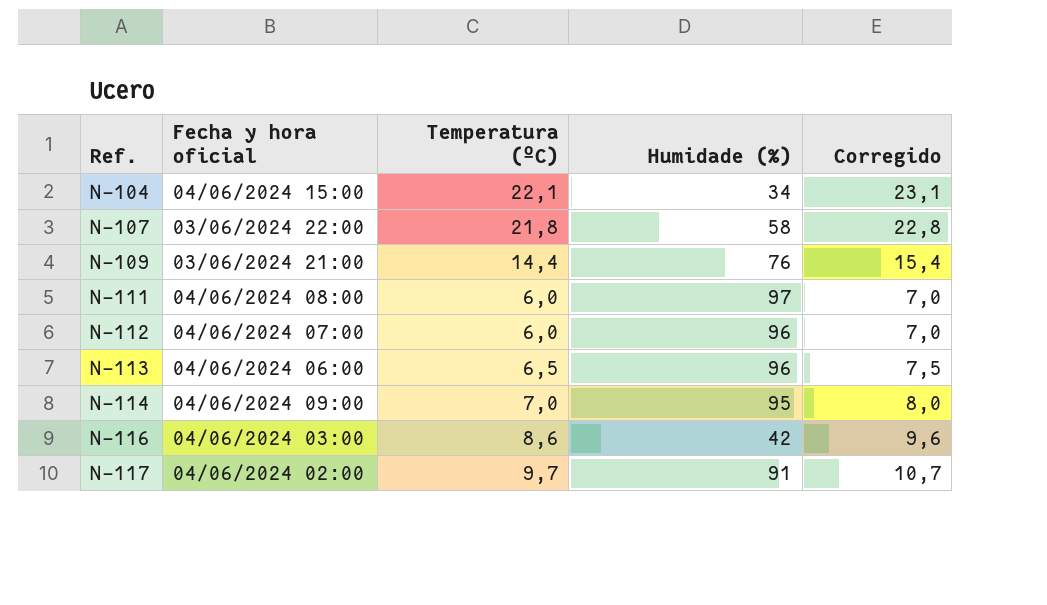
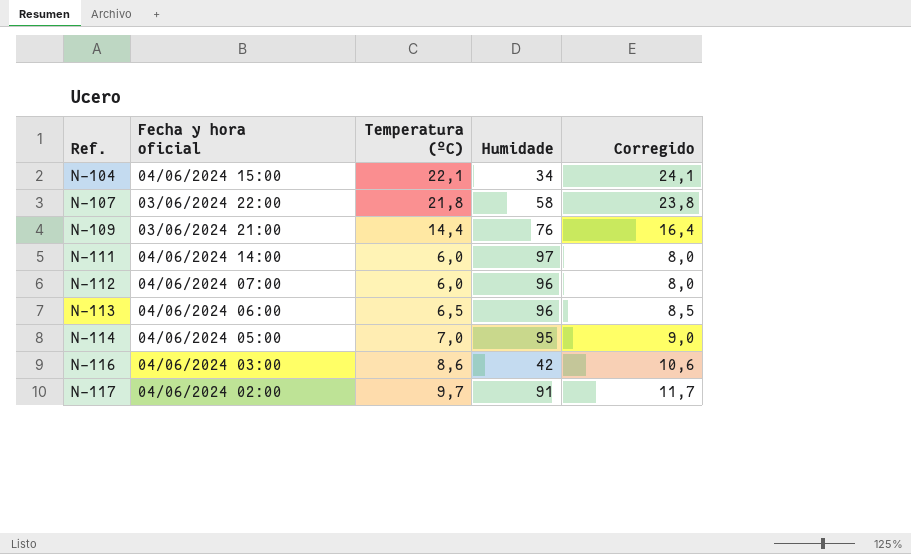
column name: Humidade (%) -> Humidade
column Corregido | formula: [Temperatura (ºC)] + 1 -> [Temperatura (ºC)] + 2
N-111 | Fecha y hora oficial: 04/06/2024 08:00 -> 04/06/2024 14:00
N-114 | Fecha y hora oficial: 04/06/2024 09:00 -> 04/06/2024 05:00

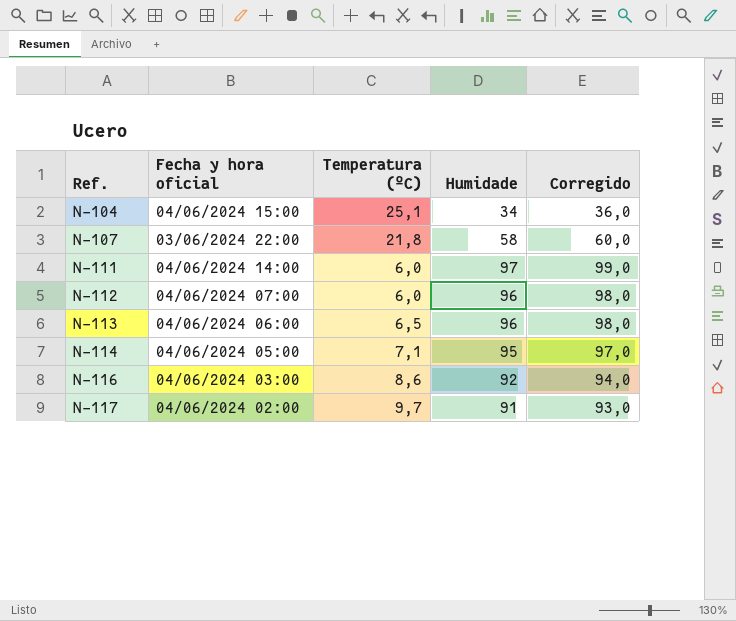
column Corregido | formula: [Temperatura (ºC)] + 2 -> [Humidade] + 2
row N-109: 03/06/2024 21:00 | 14,4 | 76 | 16,4 -> none
N-104 | Temperatura (ºC): 22,1 -> 25,1
N-114 | Temperatura (ºC): 7,0 -> 7,1
N-116 | Humidade: 42 -> 92

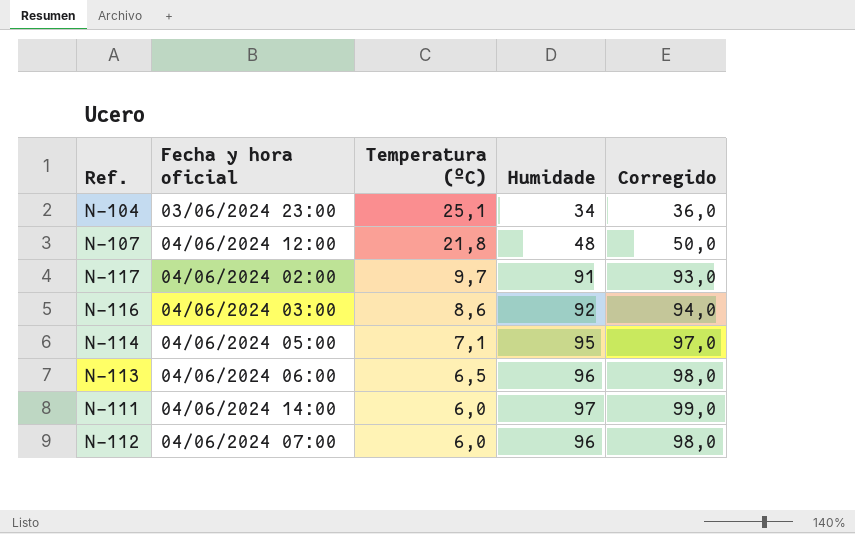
row order: Ref. ascending -> Temperatura (ºC) descending
N-104 | Fecha y hora oficial: 04/06/2024 15:00 -> 03/06/2024 23:00
N-107 | Fecha y hora oficial: 03/06/2024 22:00 -> 04/06/2024 12:00
N-107 | Humidade: 58 -> 48
N-107 | Corregido: 60,0 -> 50,0

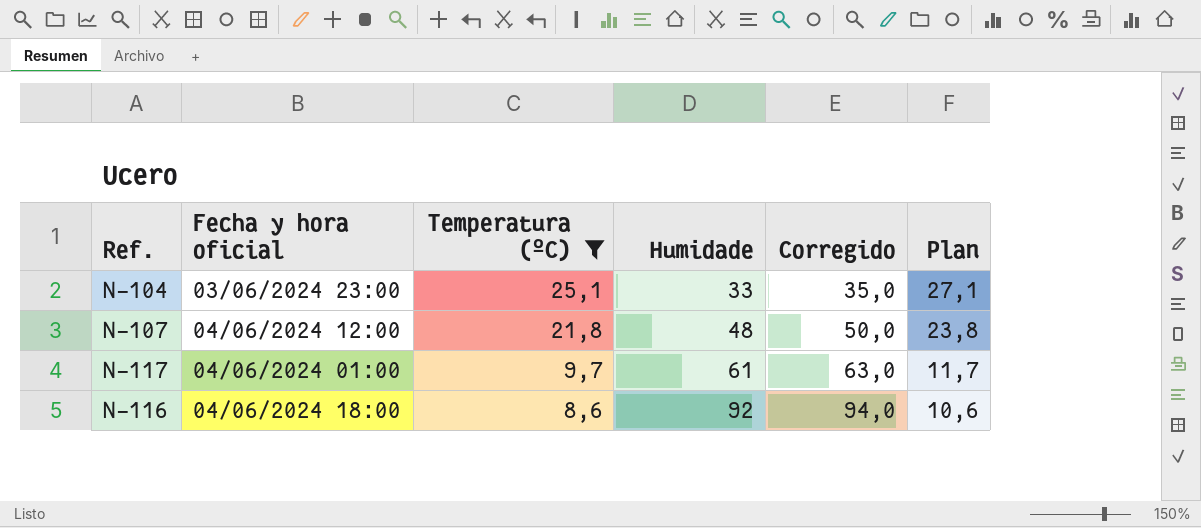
filter: none -> Temperatura (ºC) >= 8,6
column Plan | formula: none -> [Temperatura (ºC)] + 2
N-104 | Humidade: 34 -> 33
N-104 | Corregido: 36,0 -> 35,0
N-117 | Fecha y hora oficial: 04/06/2024 02:00 -> 04/06/2024 01:00
N-117 | Humidade: 91 -> 61
N-117 | Corregido: 93,0 -> 63,0
N-116 | Fecha y hora oficial: 04/06/2024 03:00 -> 04/06/2024 18:00

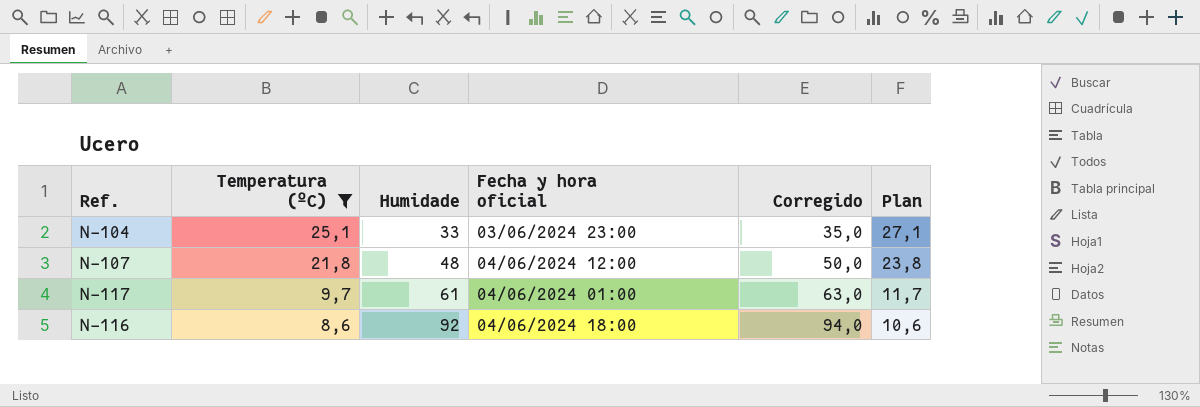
column Fecha y hora oficial | position: 2 -> 4

